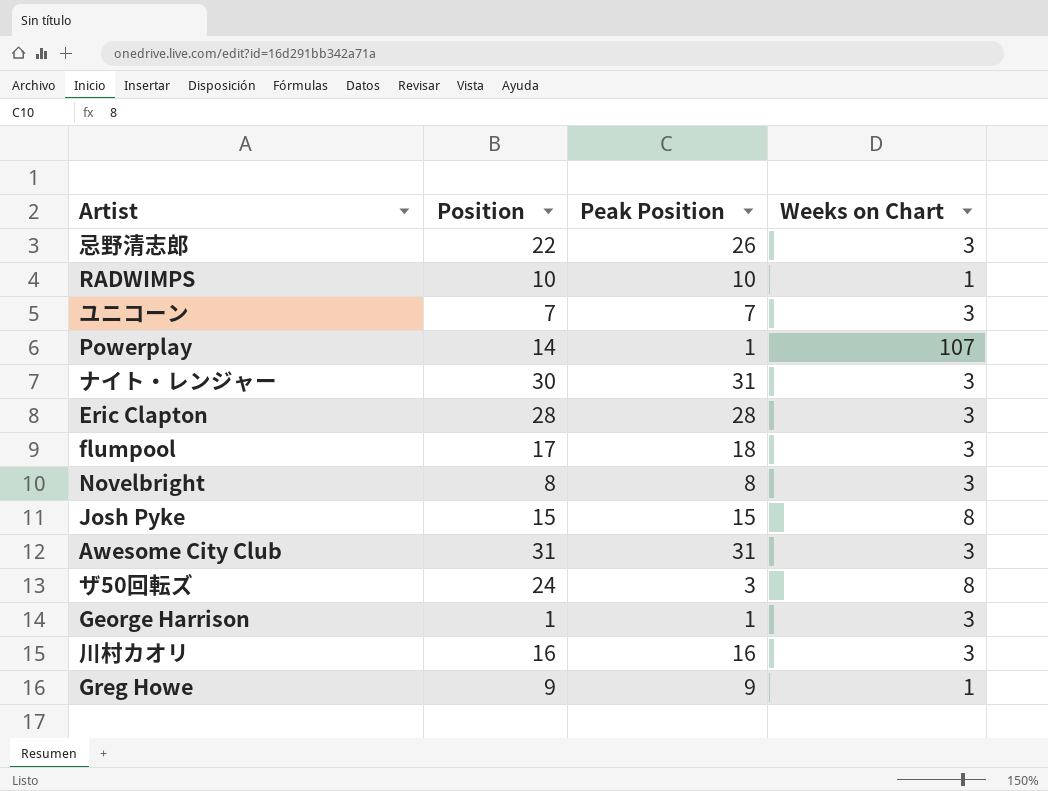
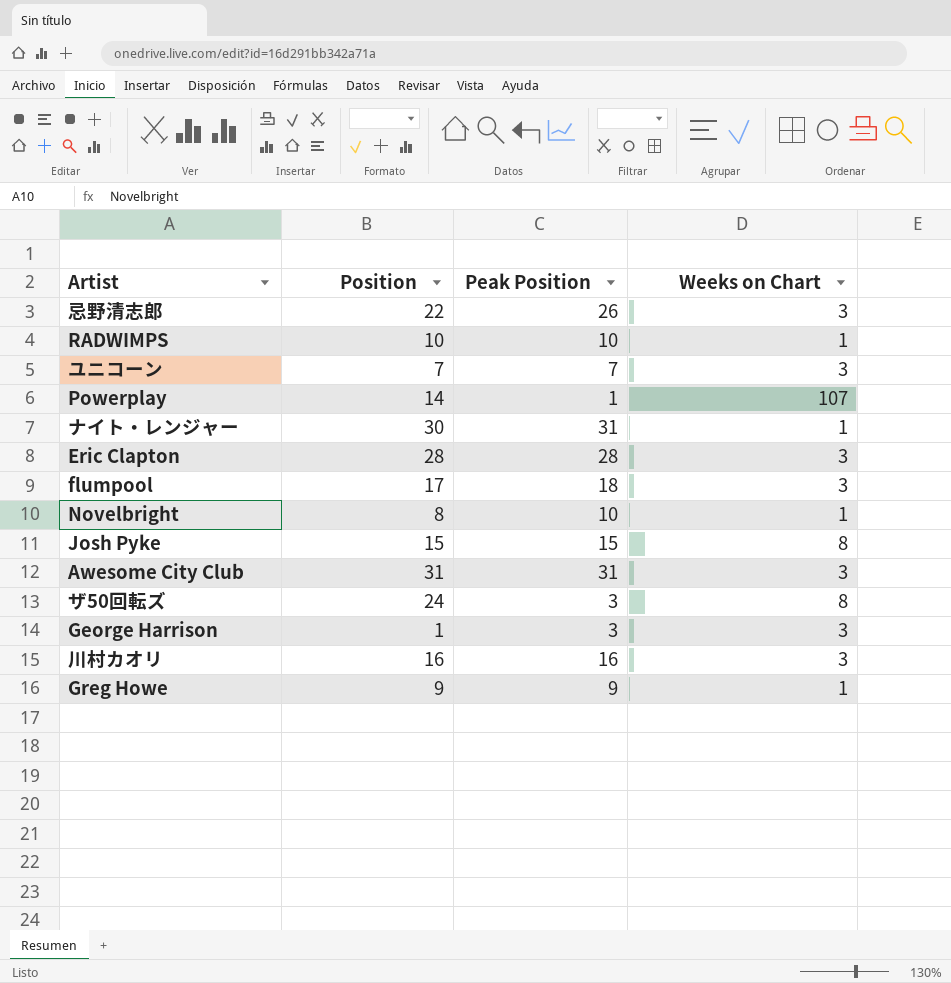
ナイト・レンジャー | Weeks on Chart: 3 -> 1
Novelbright | Peak Position: 8 -> 10
Novelbright | Weeks on Chart: 3 -> 1
George Harrison | Peak Position: 1 -> 3

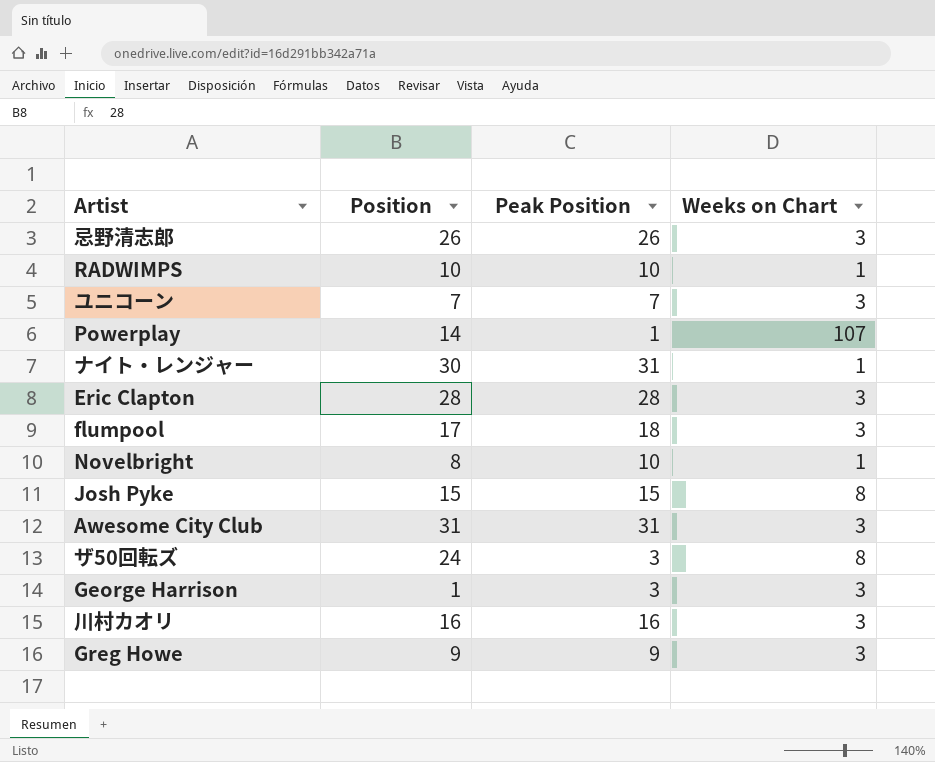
忌野清志郎 | Position: 22 -> 26
Greg Howe | Weeks on Chart: 1 -> 3

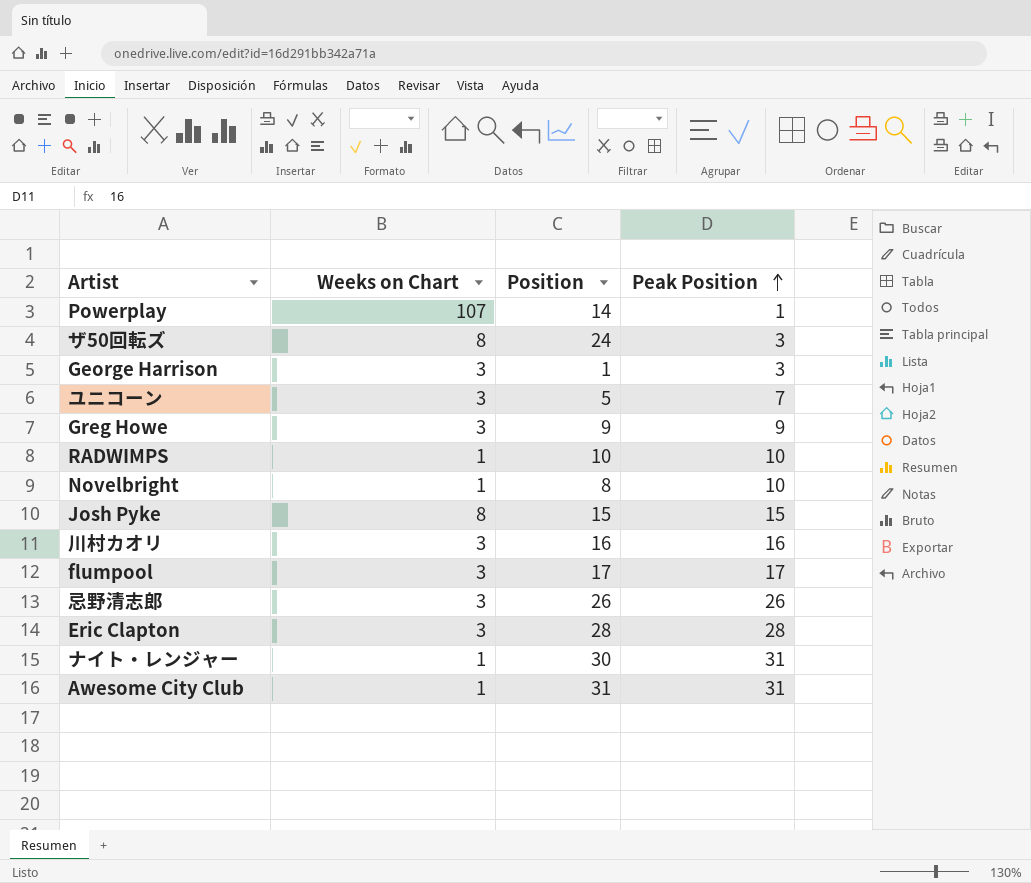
row order: none -> Peak Position ascending
column Weeks on Chart | position: 4 -> 2
ユニコーン | Position: 7 -> 5
flumpool | Peak Position: 18 -> 17
Awesome City Club | Weeks on Chart: 3 -> 1

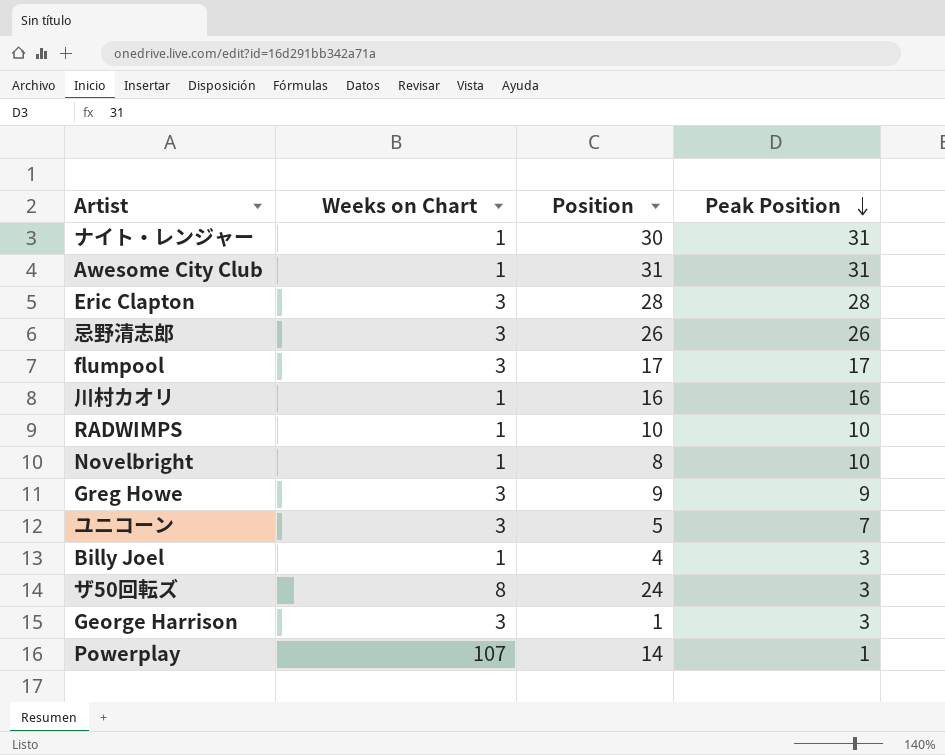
row order: Peak Position ascending -> Peak Position descending
row Josh Pyke: 8 | 15 | 15 -> none
川村カオリ | Weeks on Chart: 3 -> 1
row Billy Joel: none -> 1 | 4 | 3

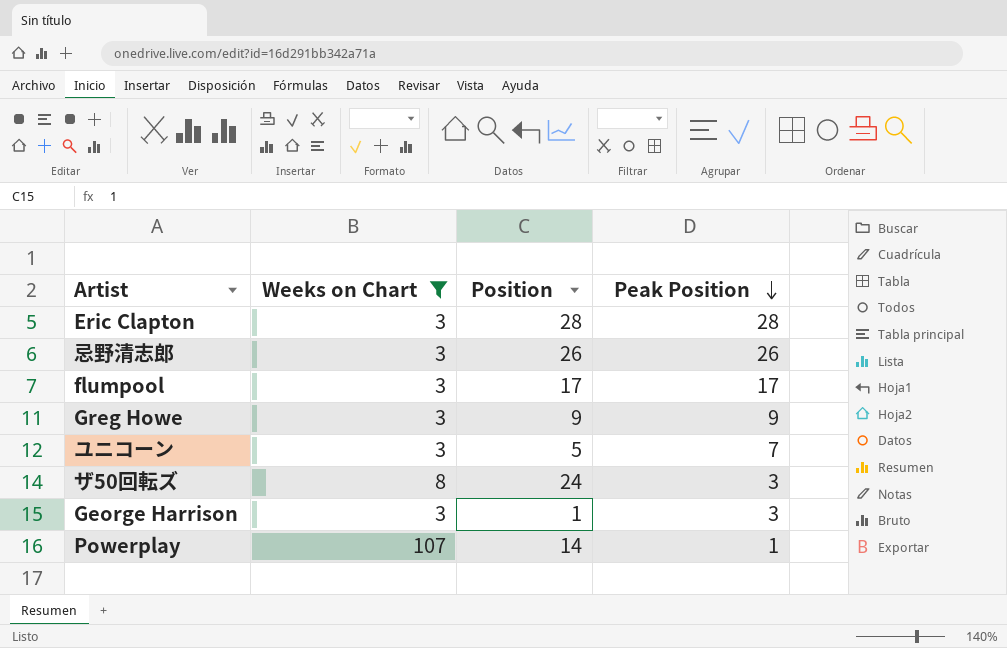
filter: none -> Weeks on Chart != 1

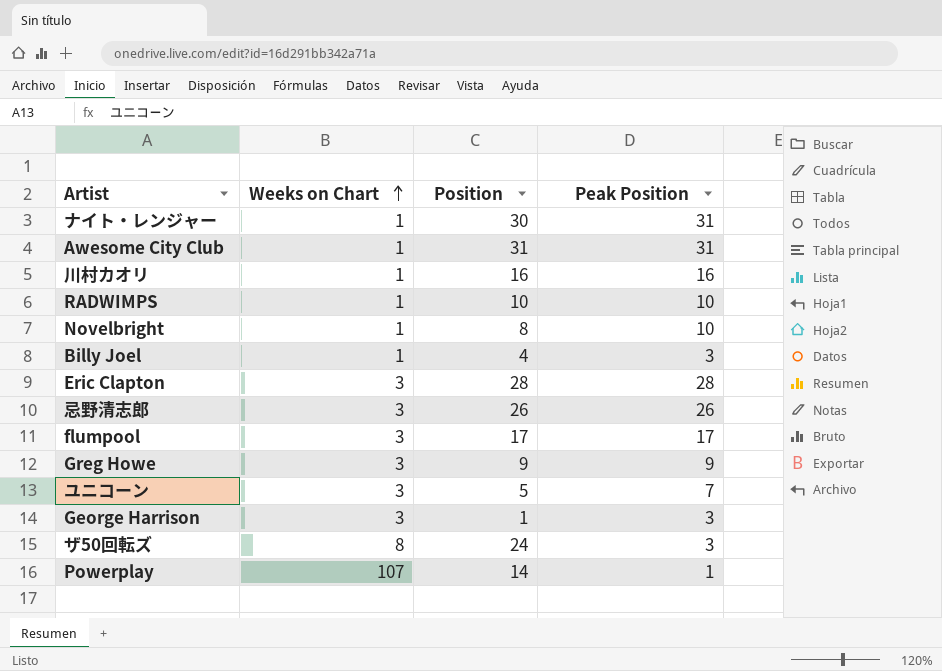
filter: Weeks on Chart != 1 -> none
row order: Peak Position descending -> Weeks on Chart ascending

